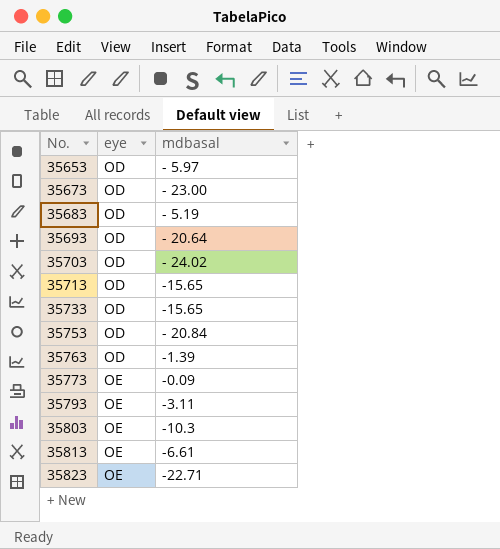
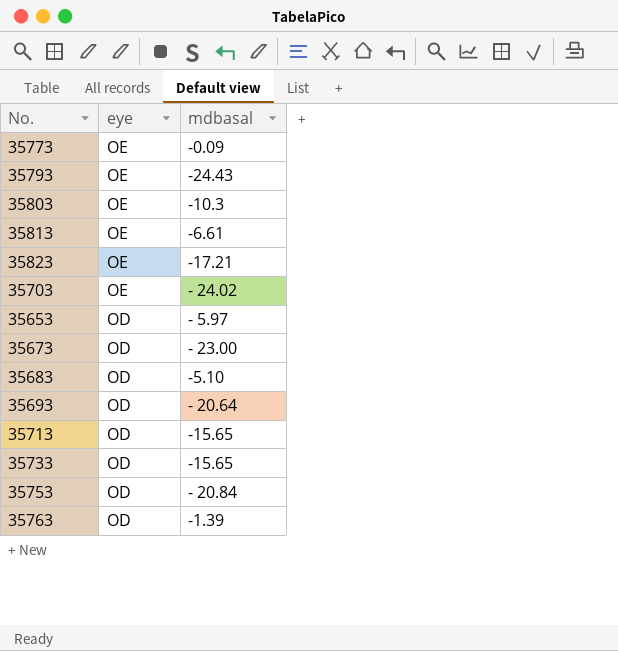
row order: No. ascending -> eye descending
35793 | mdbasal: -3.11 -> -24.43
35823 | mdbasal: -22.71 -> -17.21
35703 | eye: OD -> OE
35683 | mdbasal: - 5.19 -> -5.10

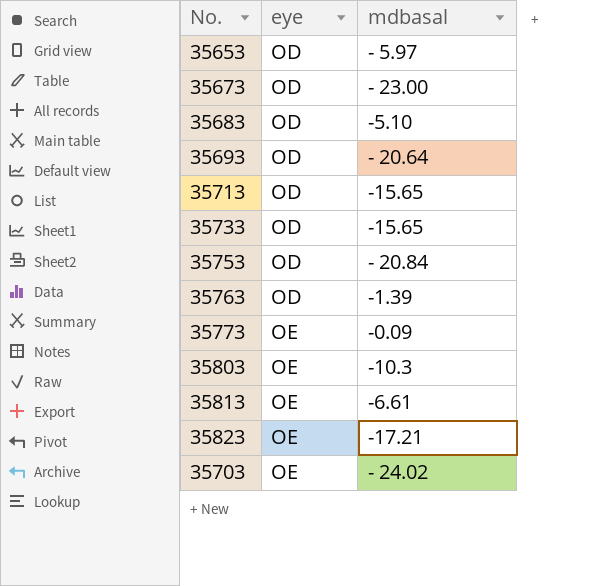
row order: eye descending -> eye ascending
row 35793: OE | -24.43 -> none

